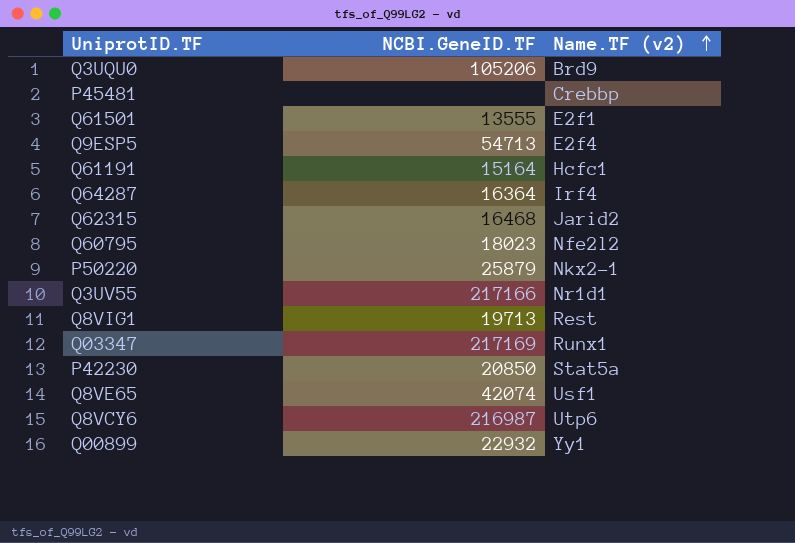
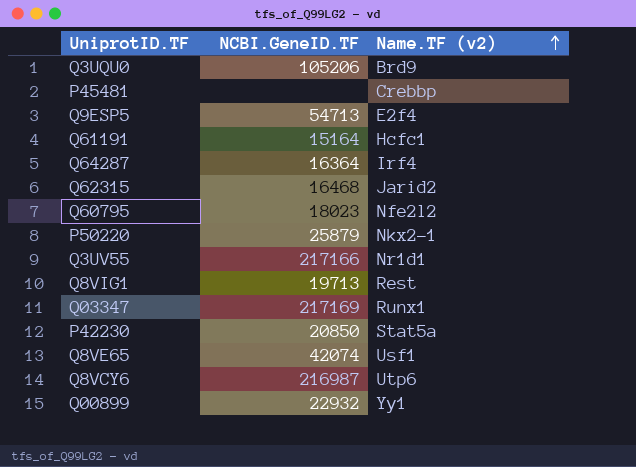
row Q61501: 13555 | E2f1 -> none

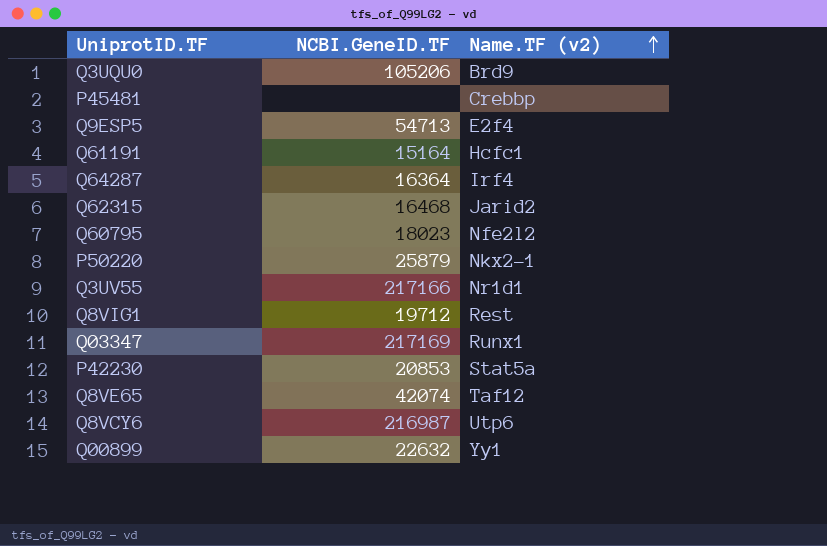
Q8VIG1 | NCBI.GeneID.TF: 19713 -> 19712
P42230 | NCBI.GeneID.TF: 20850 -> 20853
Q8VE65 | Name.TF (v2): Usf1 -> Taf12
Q00899 | NCBI.GeneID.TF: 22932 -> 22632

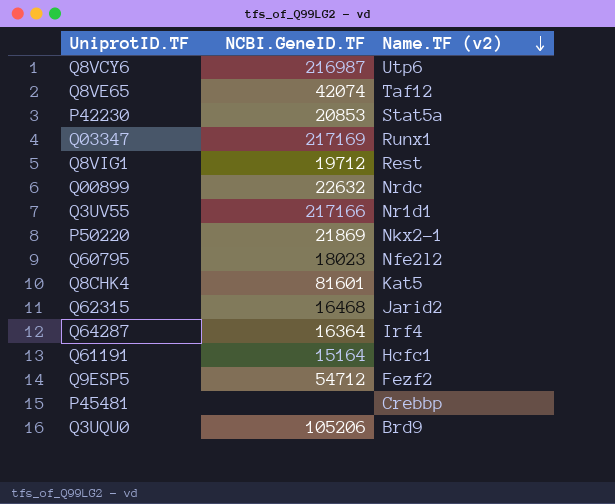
row order: Name.TF (v2) ascending -> Name.TF (v2) descending
Q00899 | Name.TF (v2): Yy1 -> Nrdc
P50220 | NCBI.GeneID.TF: 25879 -> 21869
row Q8CHK4: none -> 81601 | Kat5
Q9ESP5 | NCBI.GeneID.TF: 54713 -> 54712
Q9ESP5 | Name.TF (v2): E2f4 -> Fezf2

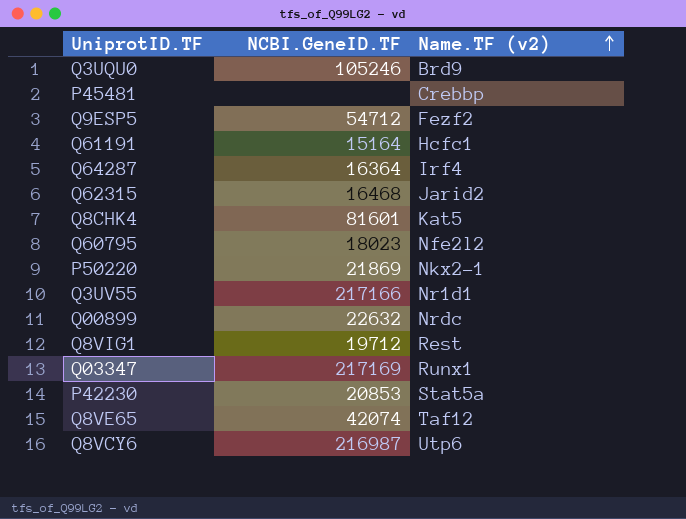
row order: Name.TF (v2) descending -> Name.TF (v2) ascending
Q3UQU0 | NCBI.GeneID.TF: 105206 -> 105246

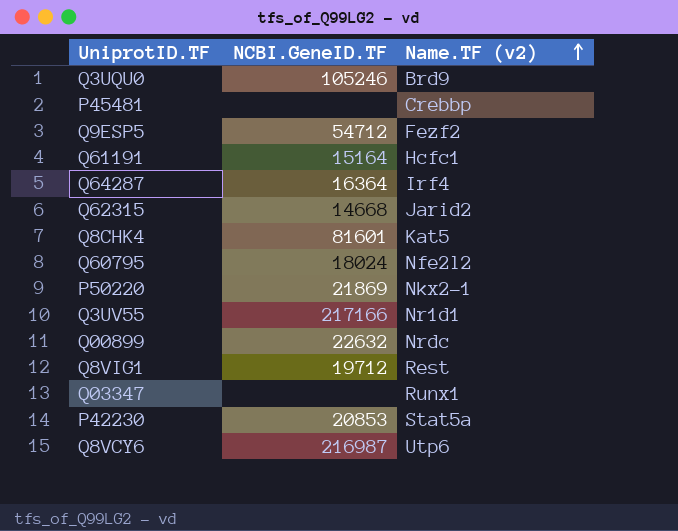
row Q8VE65: 42074 | Taf12 -> none
Q62315 | NCBI.GeneID.TF: 16468 -> 14668
Q60795 | NCBI.GeneID.TF: 18023 -> 18024
Q03347 | NCBI.GeneID.TF: 217169 -> none

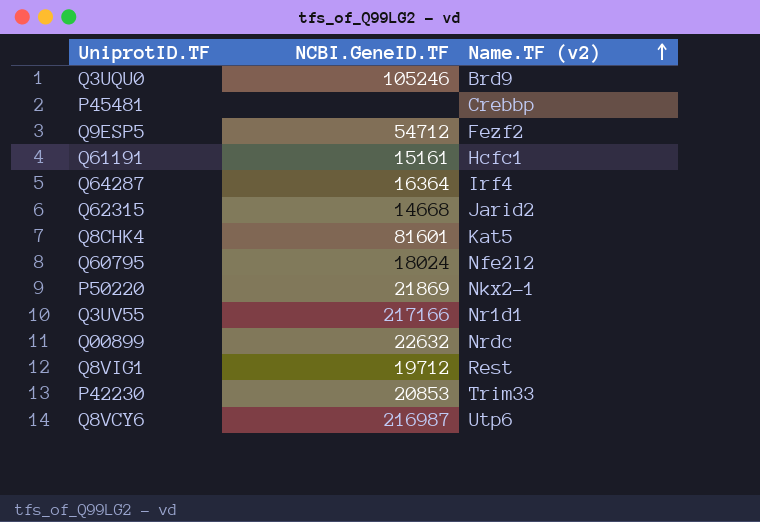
row Q03347: none | Runx1 -> none
Q61191 | NCBI.GeneID.TF: 15164 -> 15161
P42230 | Name.TF (v2): Stat5a -> Trim33

